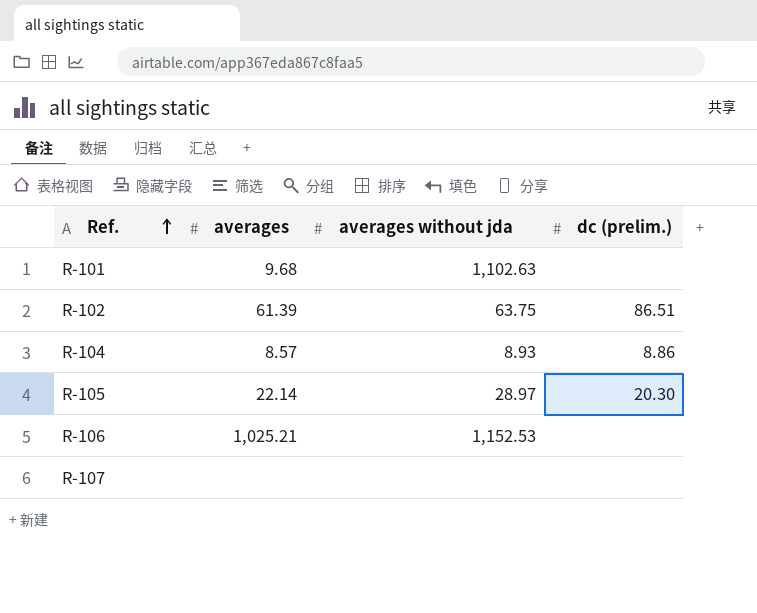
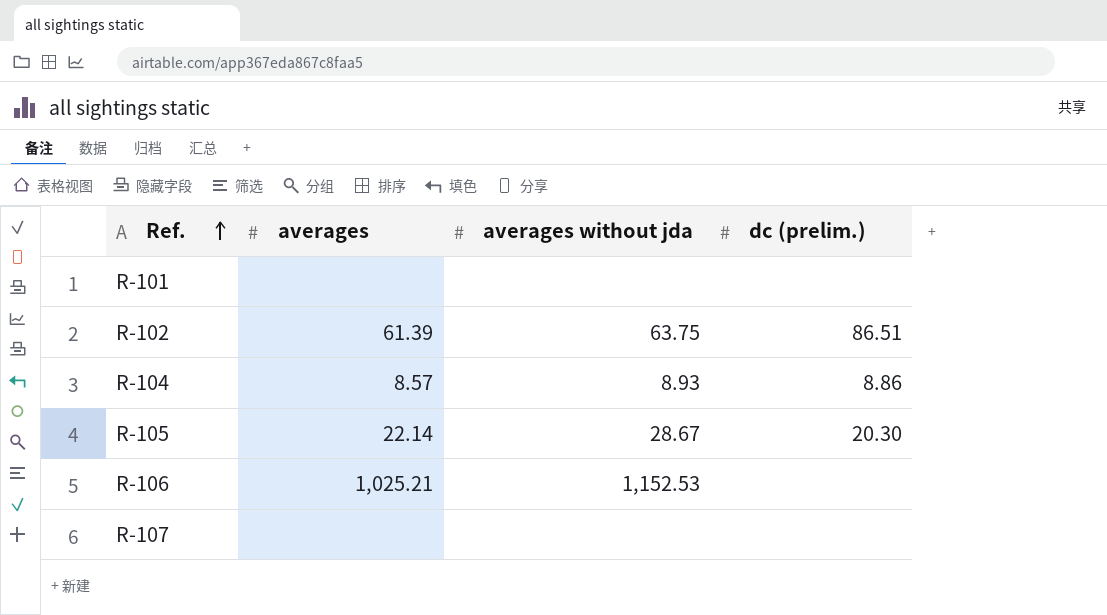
R-101 | averages: 9.68 -> none
R-101 | averages without jda: 1,102.63 -> none
R-105 | averages without jda: 28.97 -> 28.67

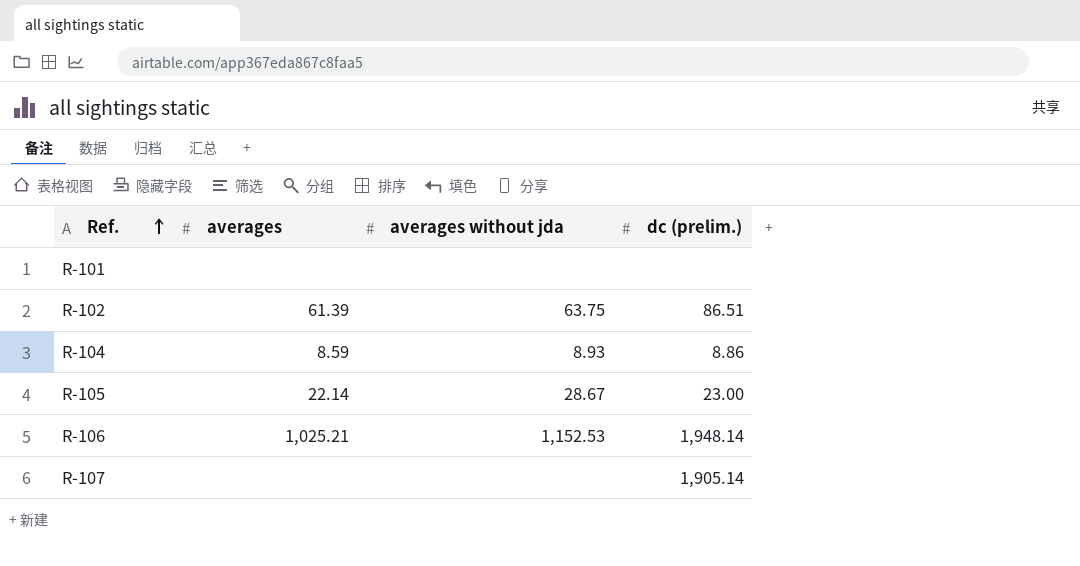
R-104 | averages: 8.57 -> 8.59
R-105 | dc (prelim.): 20.30 -> 23.00
R-106 | dc (prelim.): none -> 1,948.14
R-107 | dc (prelim.): none -> 1,905.14

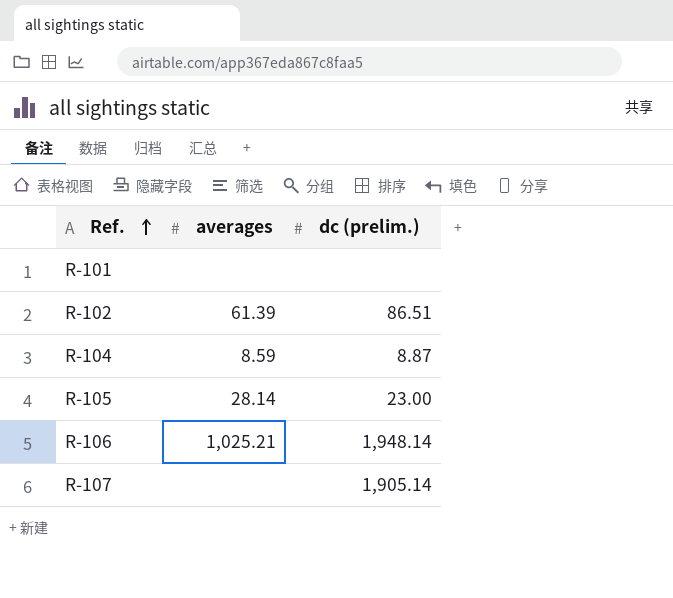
column averages without jda | position: 3 -> none
R-104 | dc (prelim.): 8.86 -> 8.87
R-105 | averages: 22.14 -> 28.14

